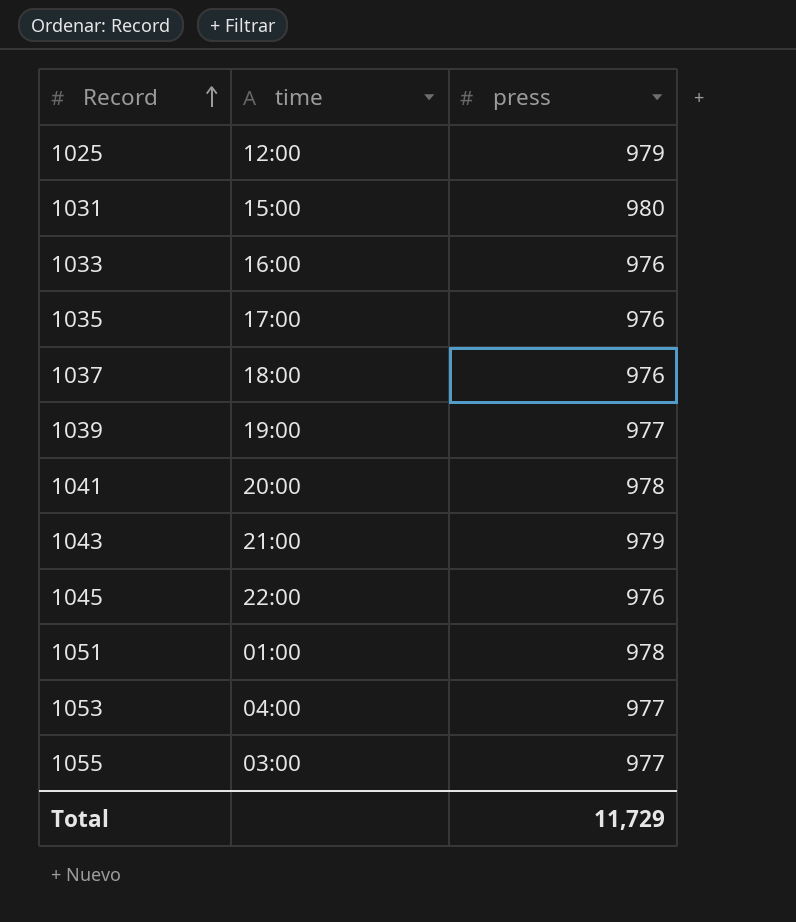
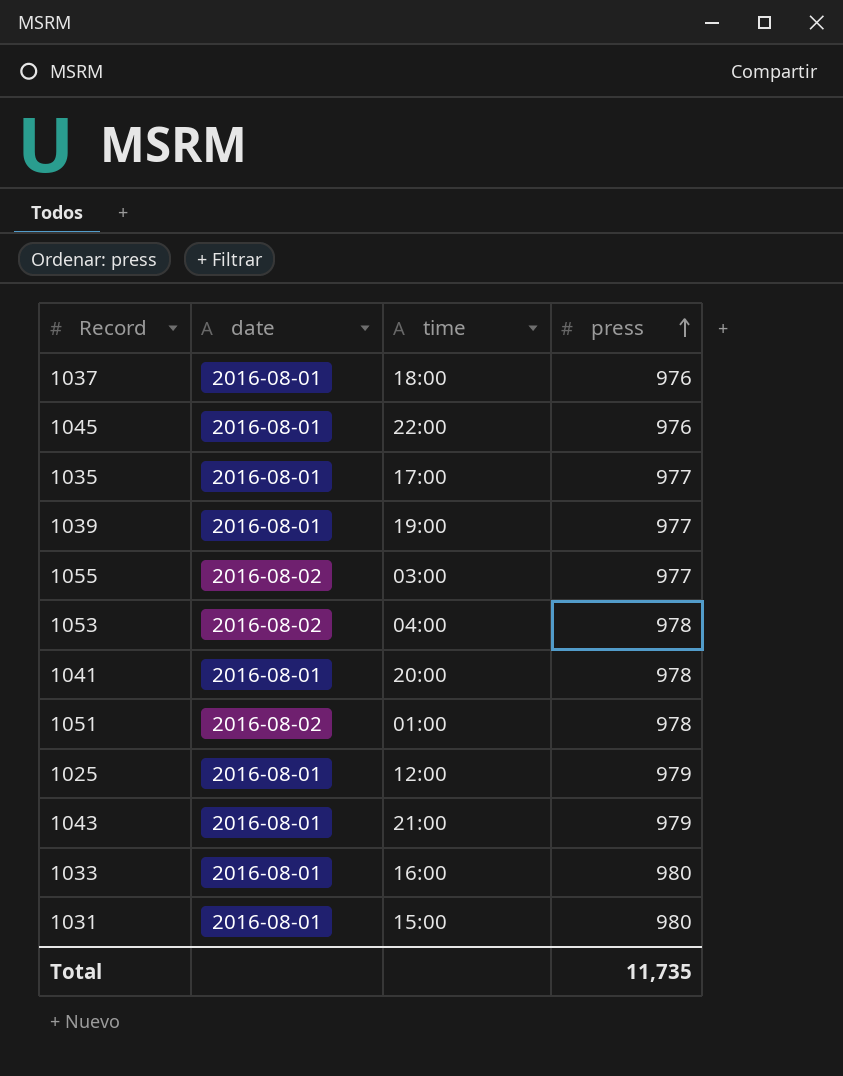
row order: Record ascending -> press ascending
column date | position: none -> 2
1035 | press: 976 -> 977
1053 | press: 977 -> 978
1033 | press: 976 -> 980
Total | press: 11,729 -> 11,735

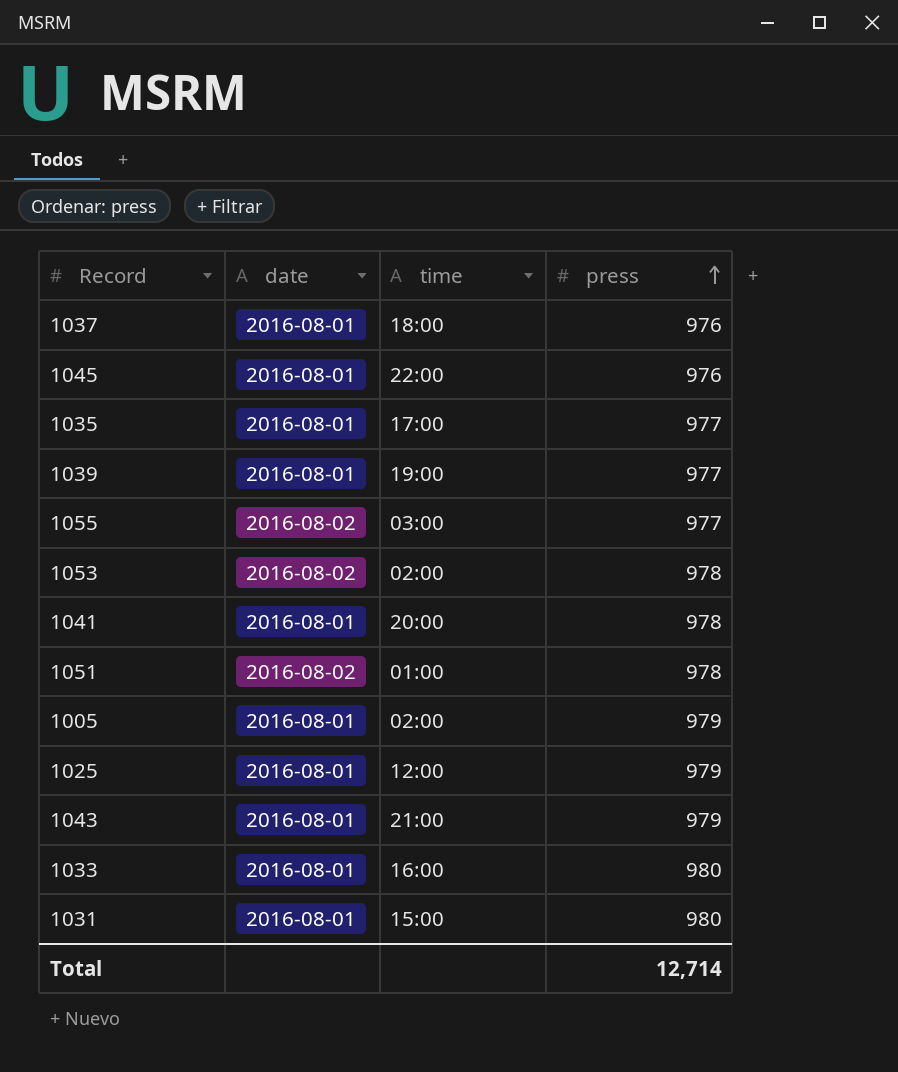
1053 | time: 04:00 -> 02:00
row 1005: none -> 2016-08-01 | 02:00 | 979
Total | press: 11,735 -> 12,714

